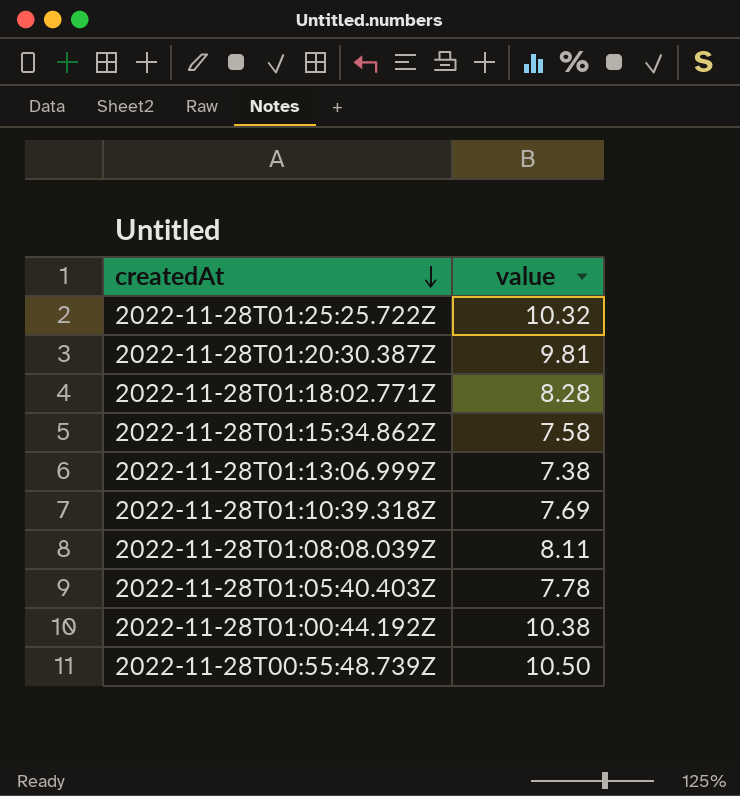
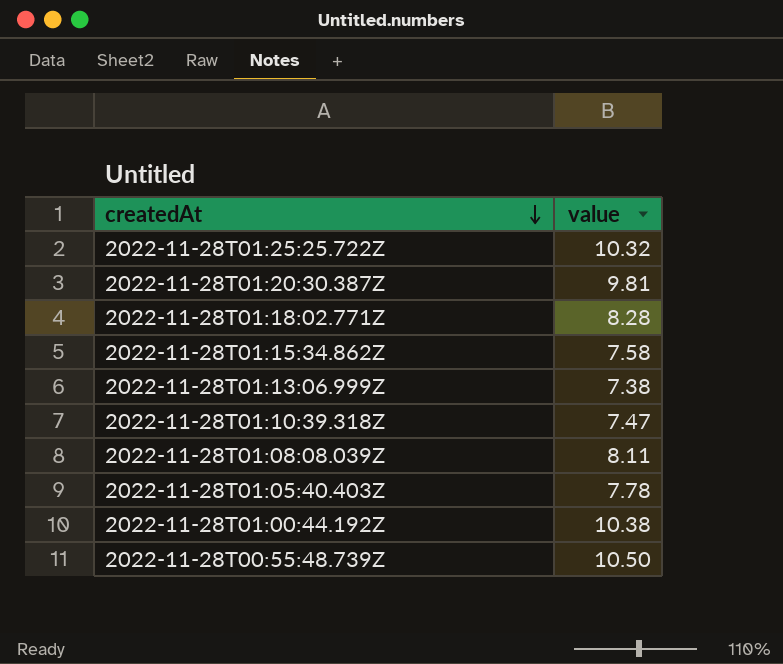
2022-11-28T01:10:39.318Z | value: 7.69 -> 7.47

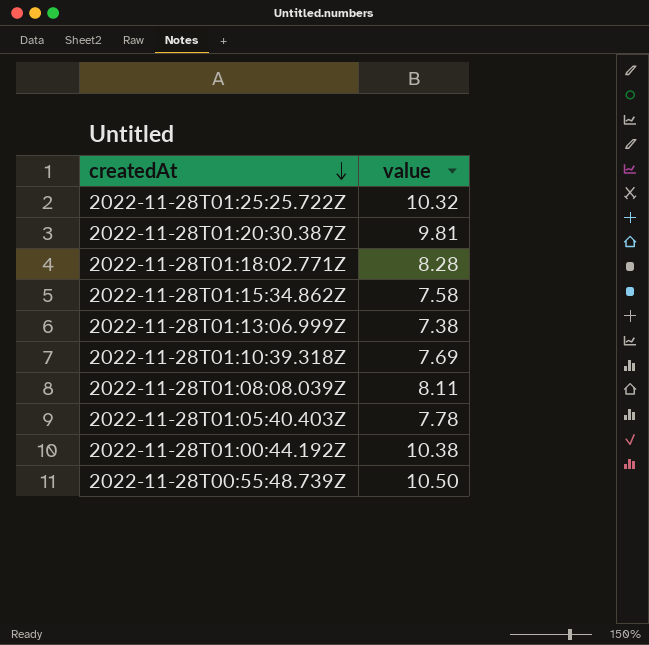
2022-11-28T01:10:39.318Z | value: 7.47 -> 7.69

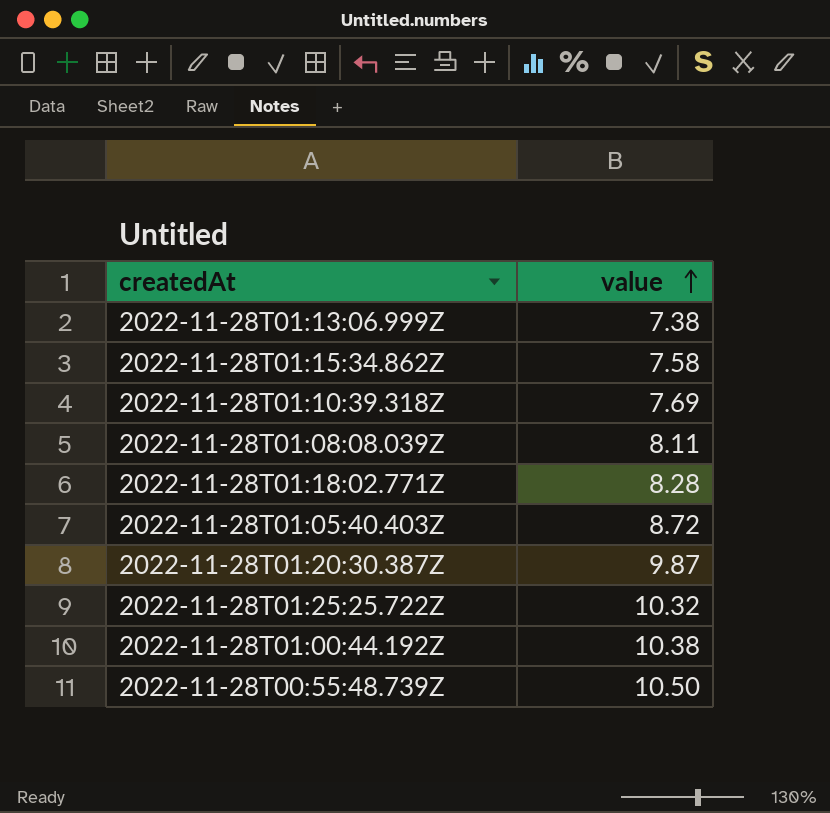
row order: createdAt descending -> value ascending
2022-11-28T01:05:40.403Z | value: 7.78 -> 8.72
2022-11-28T01:20:30.387Z | value: 9.81 -> 9.87

